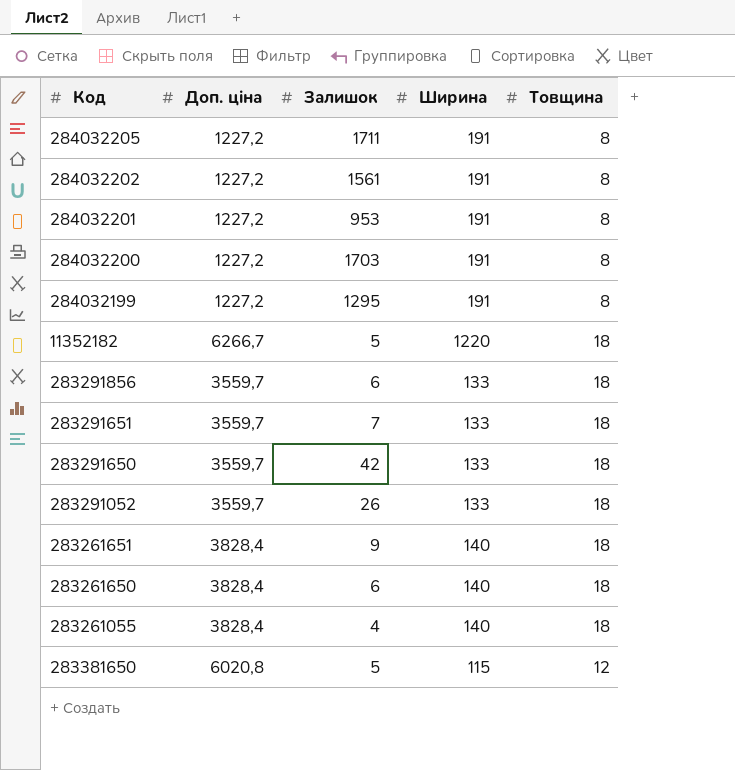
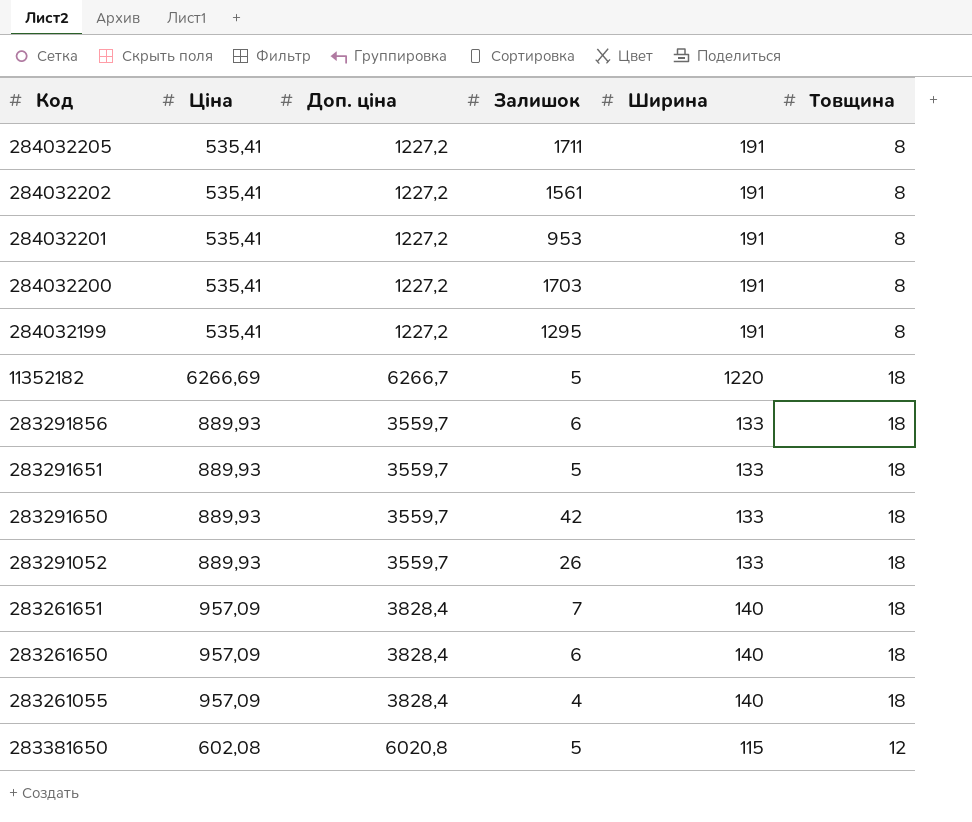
column Ціна | position: none -> 2
283291651 | Залишок: 7 -> 5
283261651 | Залишок: 9 -> 7

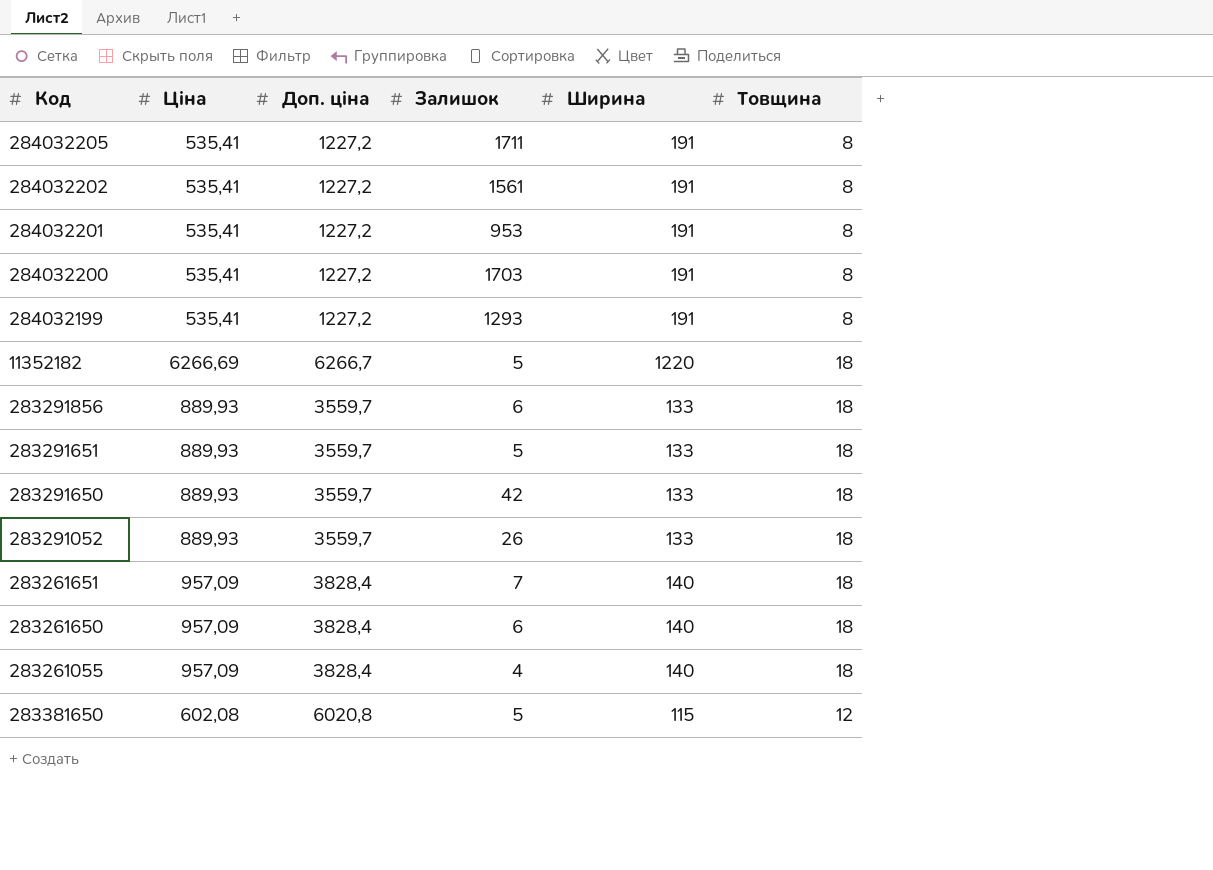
284032199 | Залишок: 1295 -> 1293

